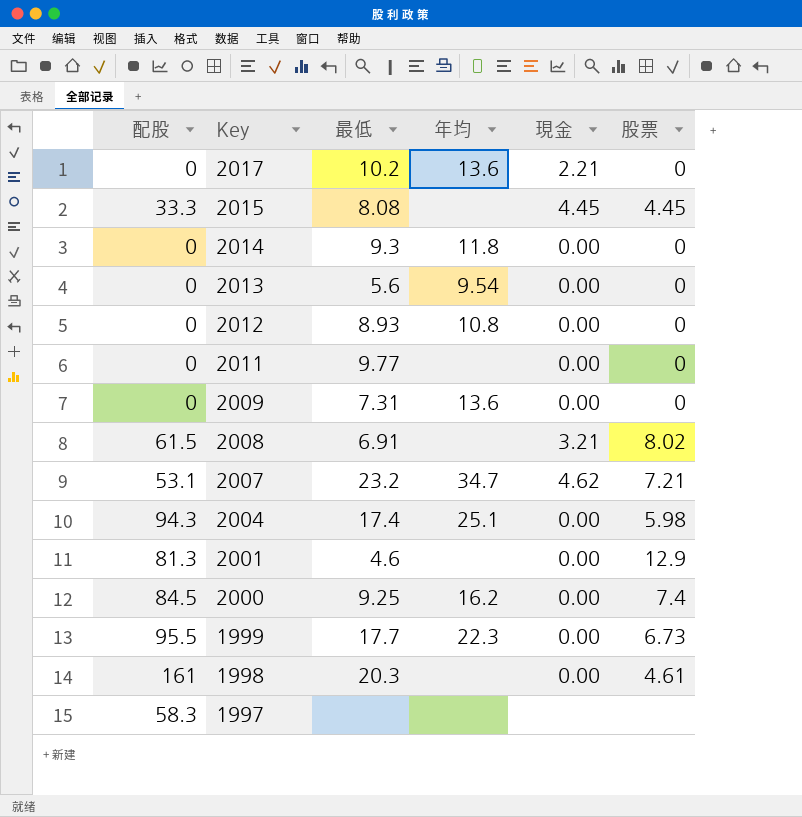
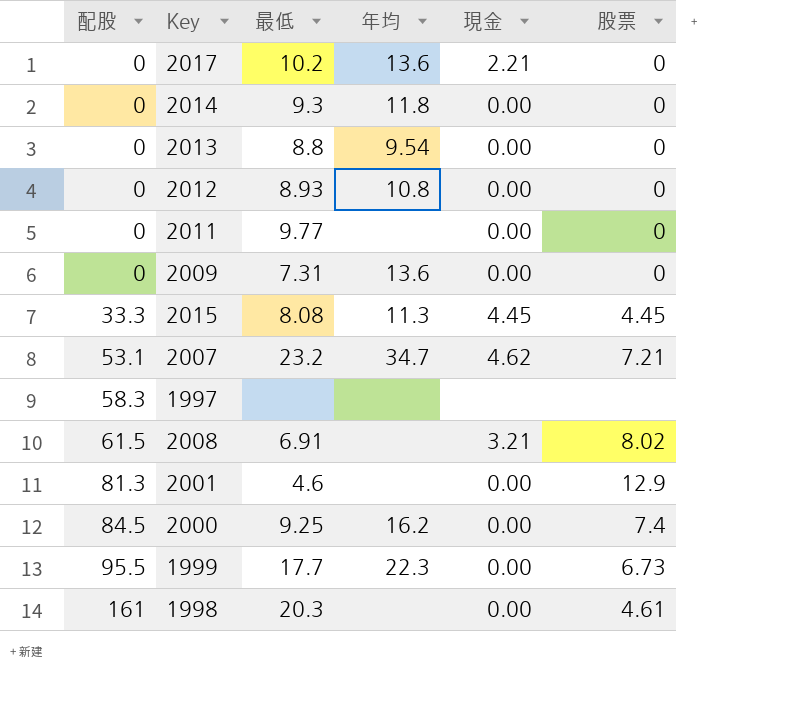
row order: Key descending -> 配股 ascending
row 2004: 94.3 | 17.4 | 25.1 | 0.00 | 5.98 -> none
2013 | 最低: 5.6 -> 8.8
2015 | 年均: none -> 11.3

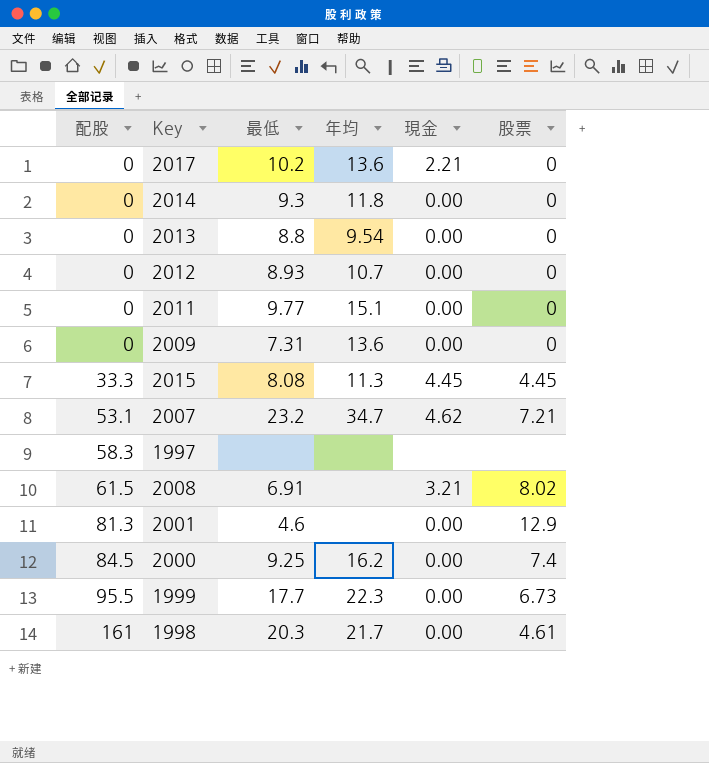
2012 | 年均: 10.8 -> 10.7
2011 | 年均: none -> 15.1
1998 | 年均: none -> 21.7

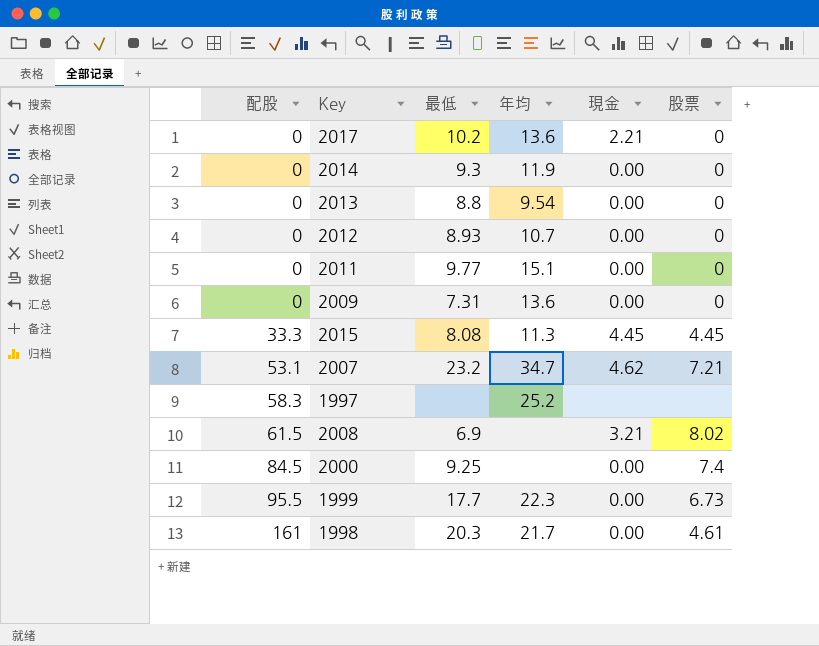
row 2001: 81.3 | 4.6 | none | 0.00 | 12.9 -> none
2014 | 年均: 11.8 -> 11.9
1997 | 年均: none -> 25.2
2008 | 最低: 6.91 -> 6.9
2000 | 年均: 16.2 -> none

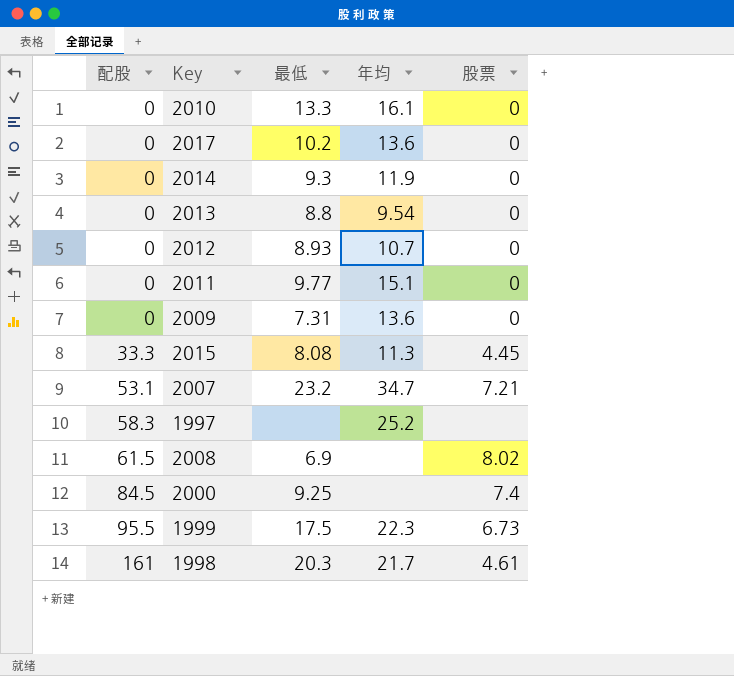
column 現金 | position: 5 -> none
row 2010: none -> 0 | 13.3 | 16.1 | 0
1999 | 最低: 17.7 -> 17.5

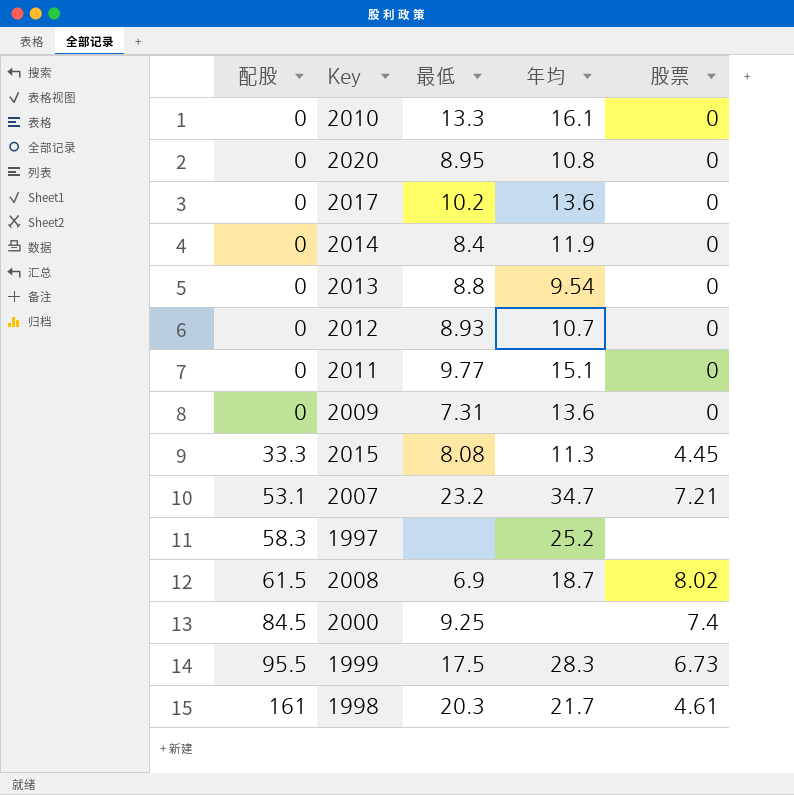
row 2020: none -> 0 | 8.95 | 10.8 | 0
2014 | 最低: 9.3 -> 8.4
2008 | 年均: none -> 18.7
1999 | 年均: 22.3 -> 28.3

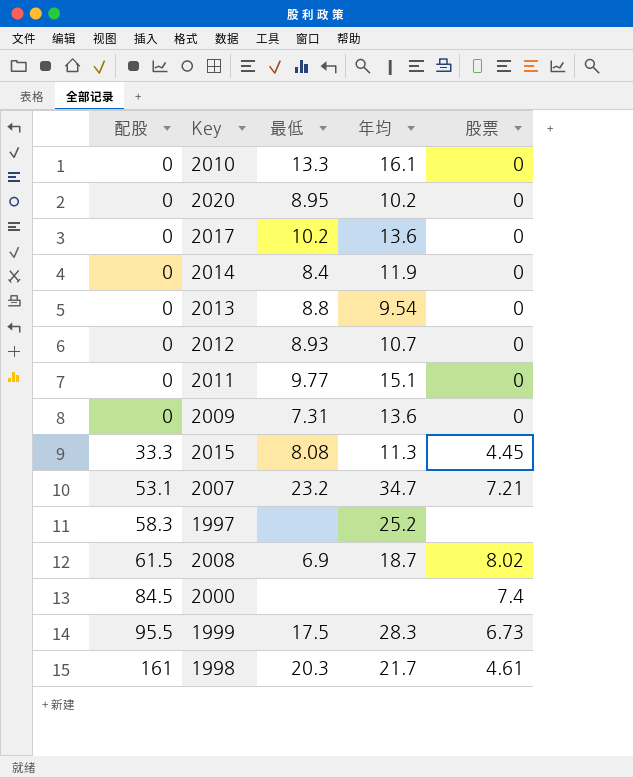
2020 | 年均: 10.8 -> 10.2
2000 | 最低: 9.25 -> none

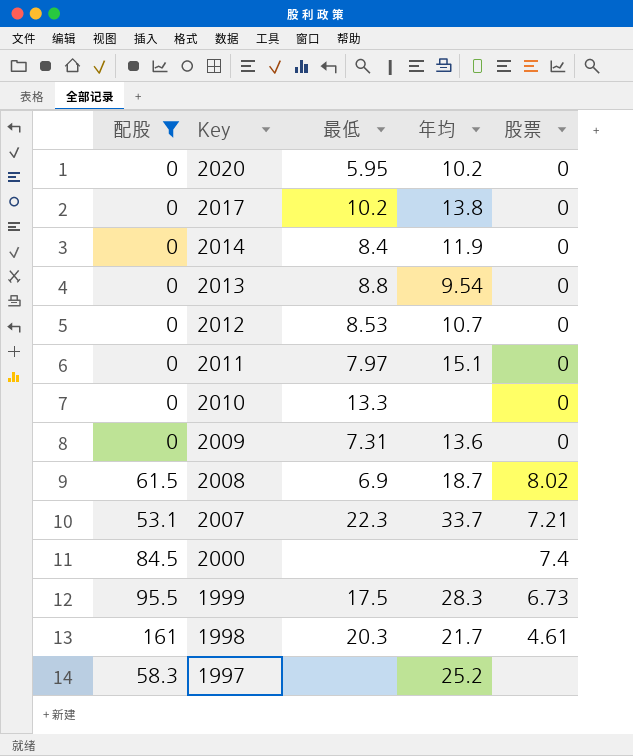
filter: none -> 配股 != 33.3
row order: 配股 ascending -> Key descending
2020 | 最低: 8.95 -> 5.95
2017 | 年均: 13.6 -> 13.8
2012 | 最低: 8.93 -> 8.53
2011 | 最低: 9.77 -> 7.97
2010 | 年均: 16.1 -> none
2007 | 最低: 23.2 -> 22.3
2007 | 年均: 34.7 -> 33.7

